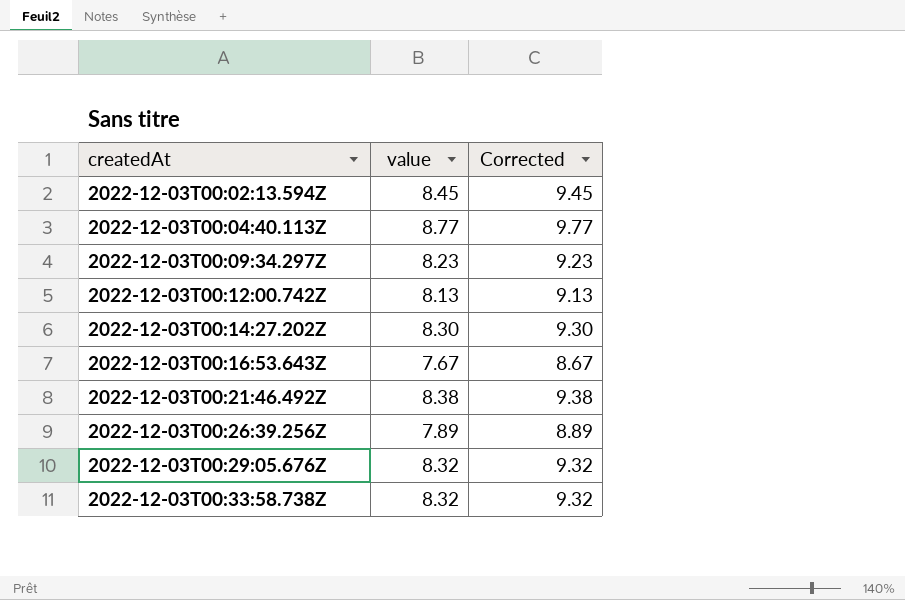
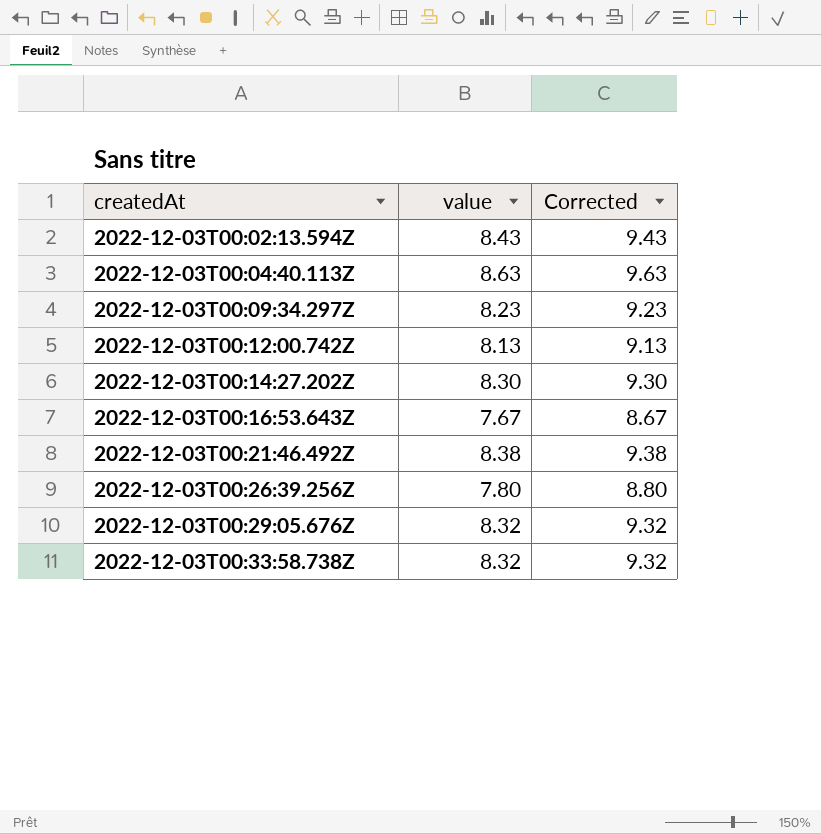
2022-12-03T00:02:13.594Z | value: 8.45 -> 8.43
2022-12-03T00:02:13.594Z | Corrected: 9.45 -> 9.43
2022-12-03T00:04:40.113Z | value: 8.77 -> 8.63
2022-12-03T00:04:40.113Z | Corrected: 9.77 -> 9.63
2022-12-03T00:26:39.256Z | value: 7.89 -> 7.80
2022-12-03T00:26:39.256Z | Corrected: 8.89 -> 8.80

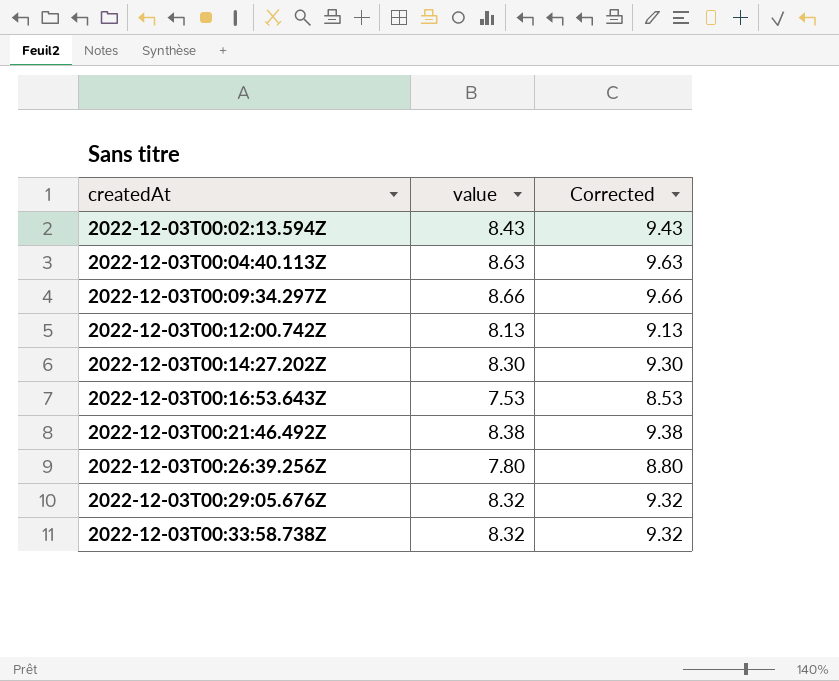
2022-12-03T00:09:34.297Z | value: 8.23 -> 8.66
2022-12-03T00:09:34.297Z | Corrected: 9.23 -> 9.66
2022-12-03T00:16:53.643Z | value: 7.67 -> 7.53
2022-12-03T00:16:53.643Z | Corrected: 8.67 -> 8.53

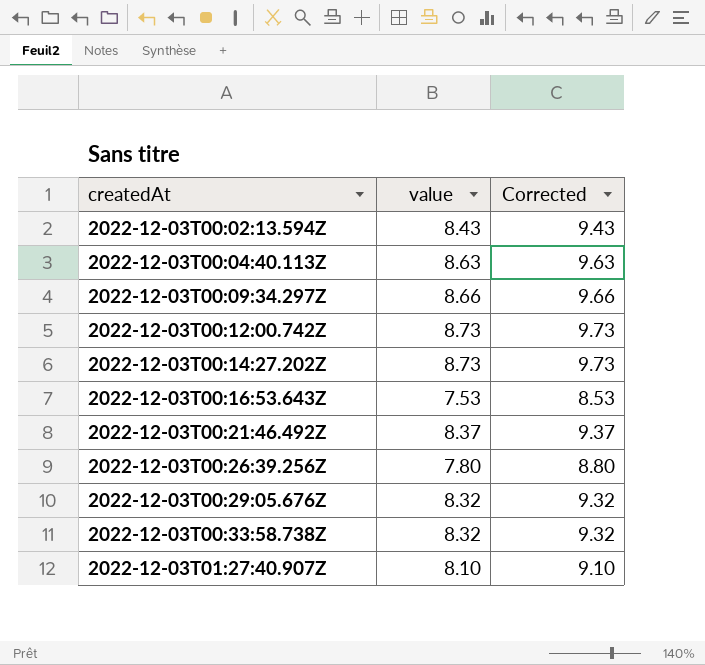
2022-12-03T00:12:00.742Z | value: 8.13 -> 8.73
2022-12-03T00:12:00.742Z | Corrected: 9.13 -> 9.73
2022-12-03T00:14:27.202Z | value: 8.30 -> 8.73
2022-12-03T00:14:27.202Z | Corrected: 9.30 -> 9.73
2022-12-03T00:21:46.492Z | value: 8.38 -> 8.37
2022-12-03T00:21:46.492Z | Corrected: 9.38 -> 9.37
row 2022-12-03T01:27:40.907Z: none -> 8.10 | 9.10

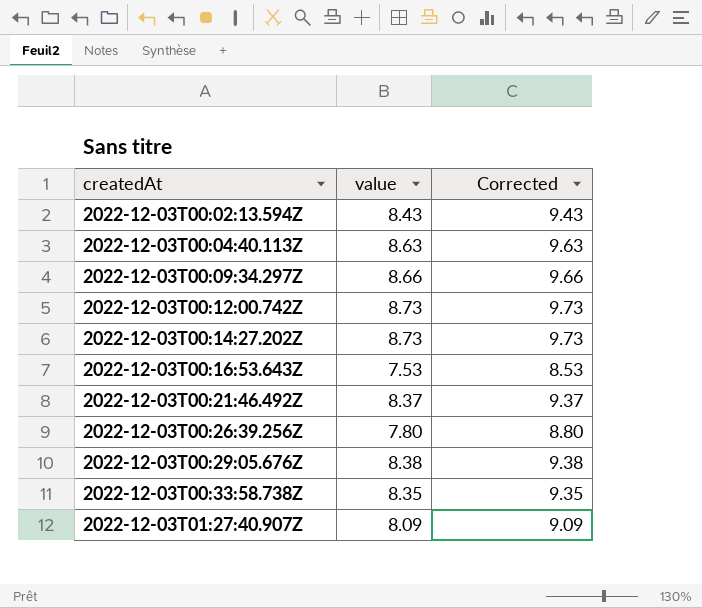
2022-12-03T00:29:05.676Z | value: 8.32 -> 8.38
2022-12-03T00:29:05.676Z | Corrected: 9.32 -> 9.38
2022-12-03T00:33:58.738Z | value: 8.32 -> 8.35
2022-12-03T00:33:58.738Z | Corrected: 9.32 -> 9.35
2022-12-03T01:27:40.907Z | value: 8.10 -> 8.09
2022-12-03T01:27:40.907Z | Corrected: 9.10 -> 9.09

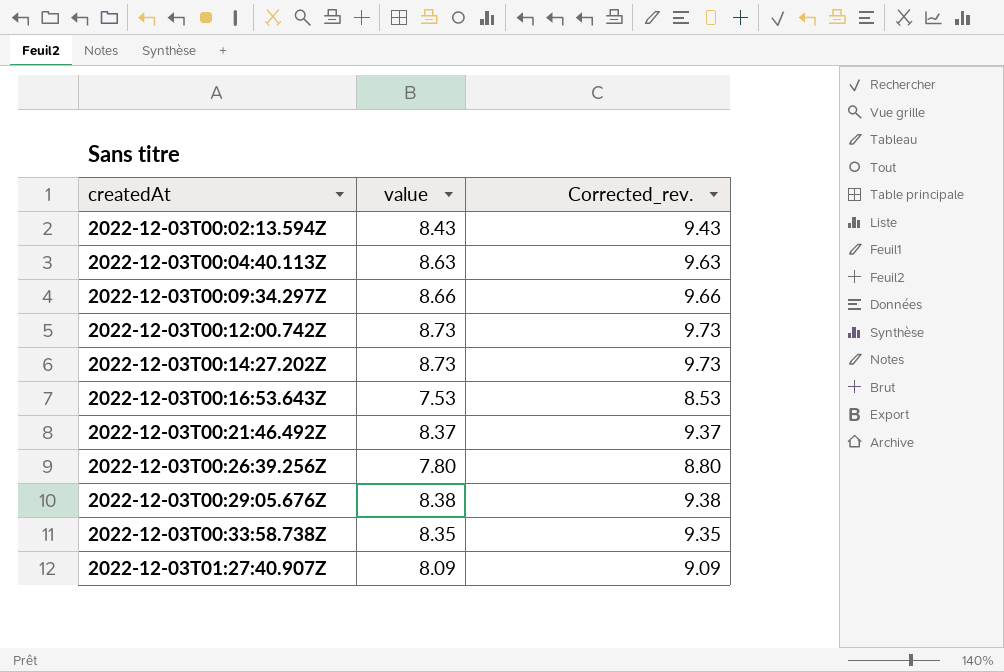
column name: Corrected -> Corrected_rev.

